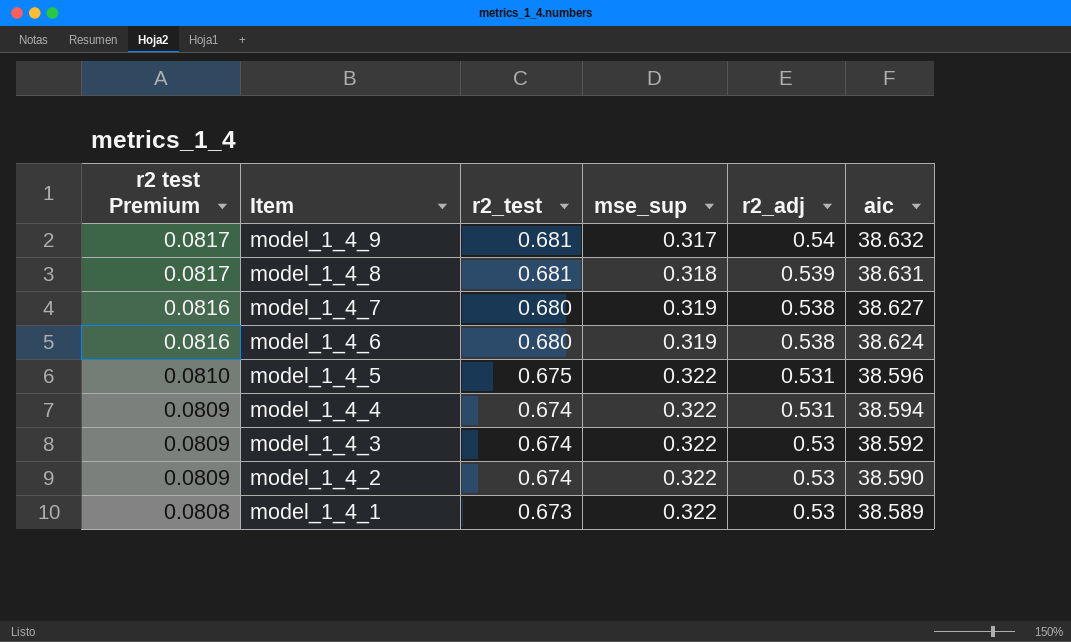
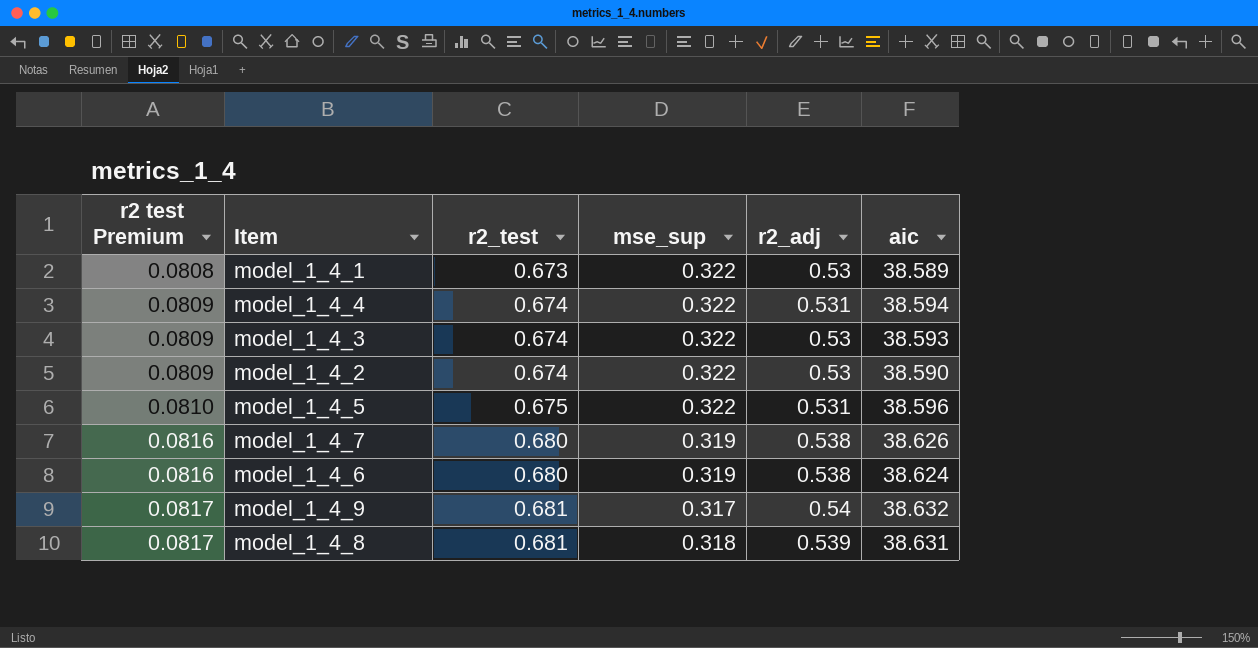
row order: r2 test Premium descending -> r2 test Premium ascending
model_1_4_3 | aic: 38.592 -> 38.593
model_1_4_7 | aic: 38.627 -> 38.626

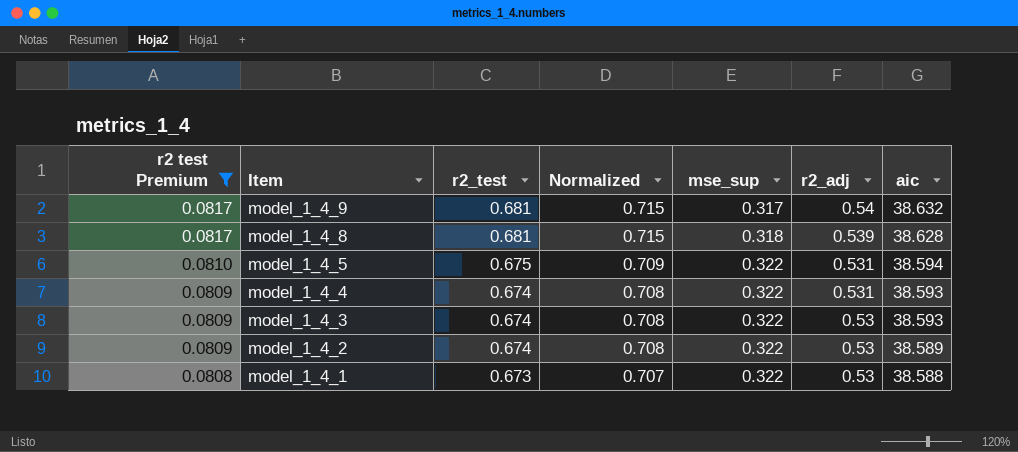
filter: none -> r2 test Premium != 0.0816
row order: r2 test Premium ascending -> r2 test Premium descending
column Normalized | formula: none -> [r2_test] * 1.05
model_1_4_8 | aic: 38.631 -> 38.628
model_1_4_5 | aic: 38.596 -> 38.594
model_1_4_4 | aic: 38.594 -> 38.593
model_1_4_2 | aic: 38.590 -> 38.589
model_1_4_1 | aic: 38.589 -> 38.588

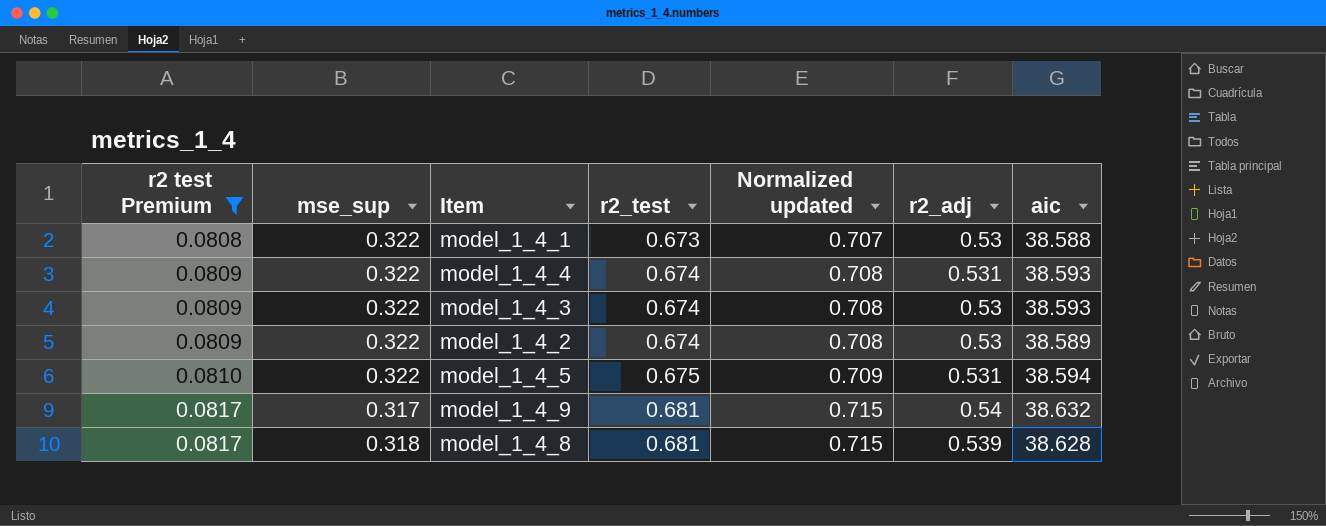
row order: r2 test Premium descending -> r2 test Premium ascending
column mse_sup | position: 5 -> 2
column name: Normalized -> Normalized updated

